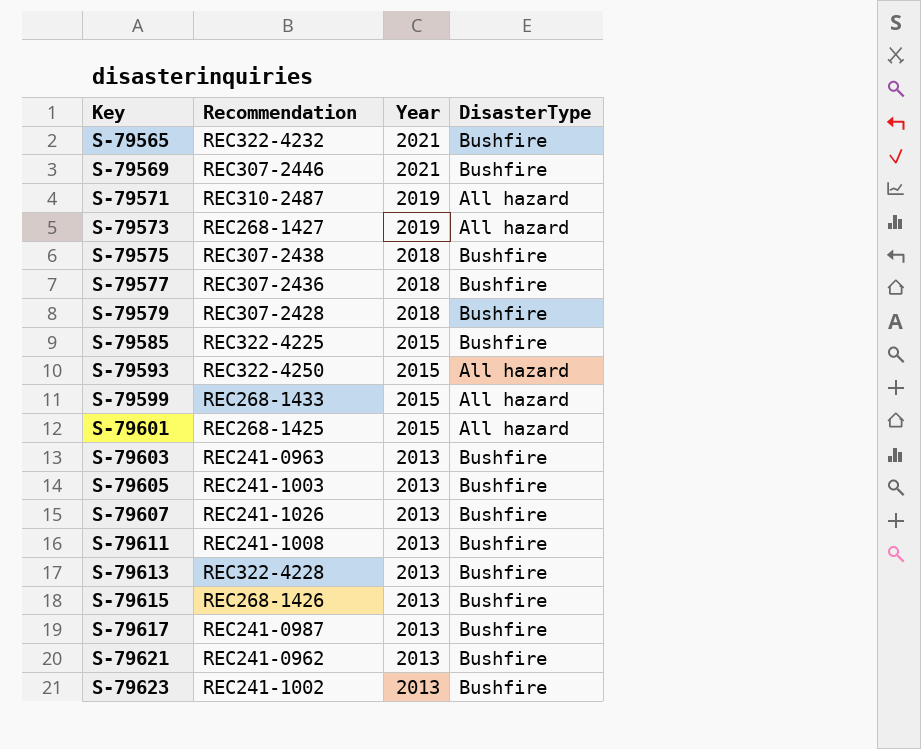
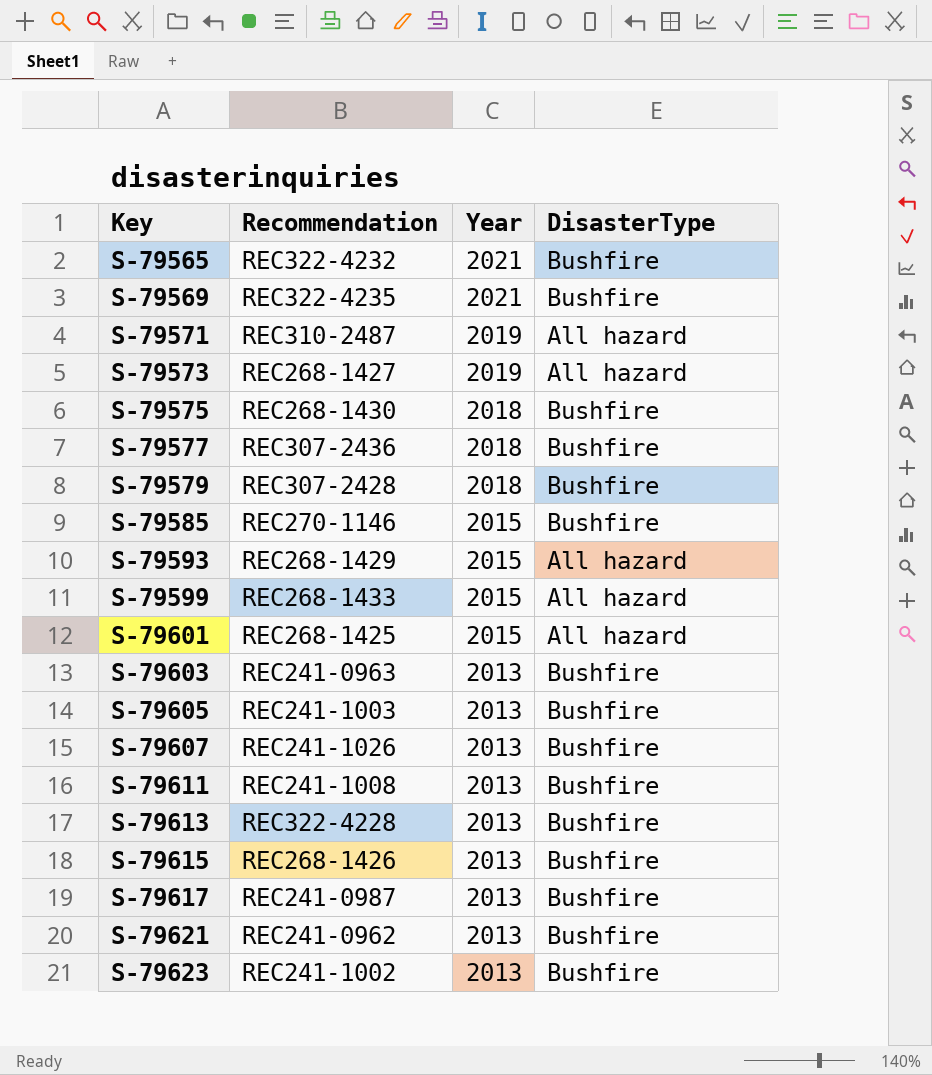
S-79569 | Recommendation: REC307-2446 -> REC322-4235
S-79575 | Recommendation: REC307-2438 -> REC268-1430
S-79585 | Recommendation: REC322-4225 -> REC270-1146
S-79593 | Recommendation: REC322-4250 -> REC268-1429

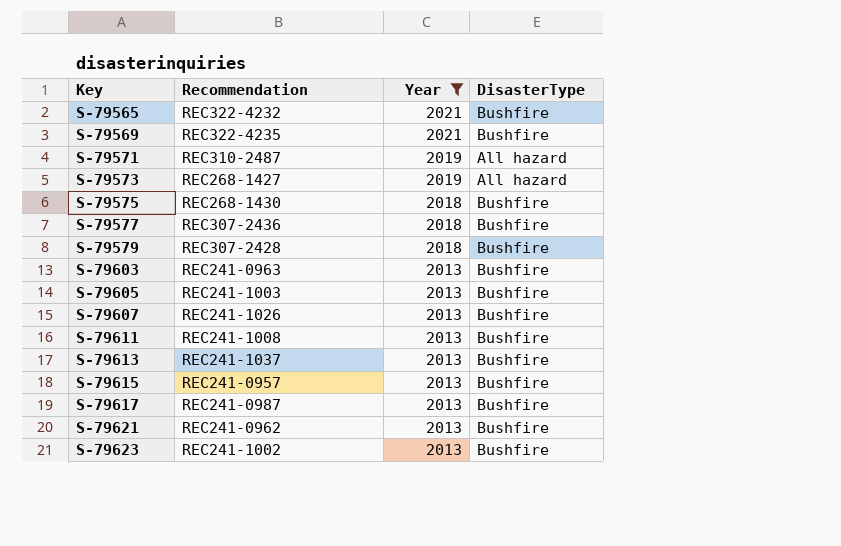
filter: none -> Year != 2015
S-79613 | Recommendation: REC322-4228 -> REC241-1037
S-79615 | Recommendation: REC268-1426 -> REC241-0957

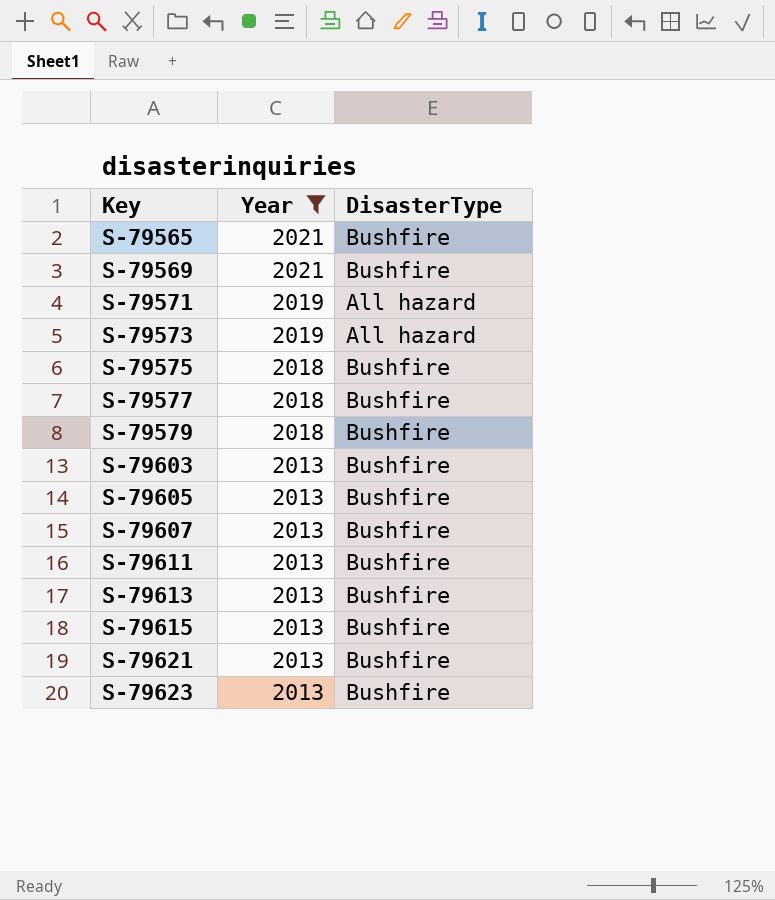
column Recommendation | position: 2 -> none
row S-79617: REC241-0987 | 2013 | Bushfire -> none

